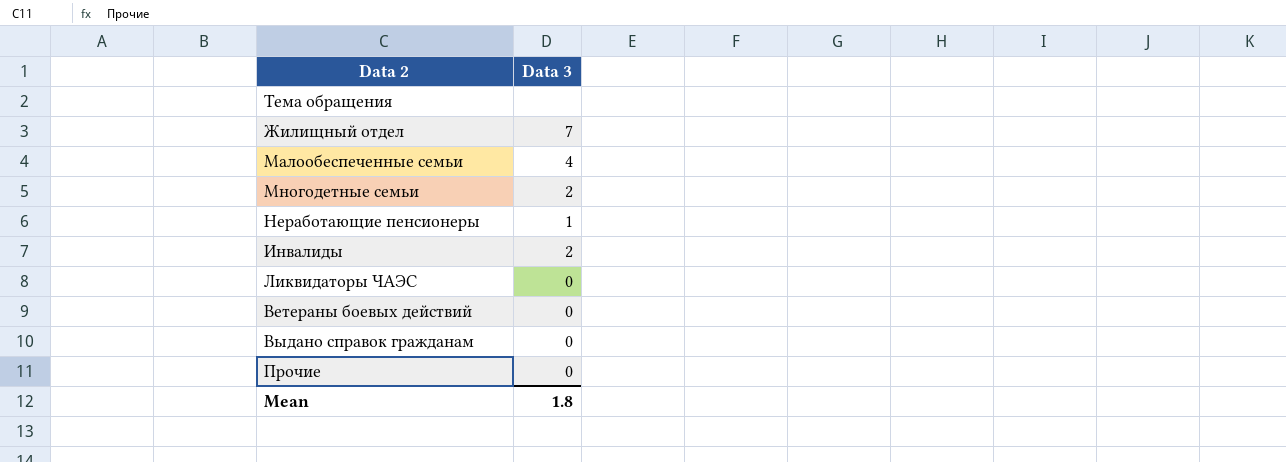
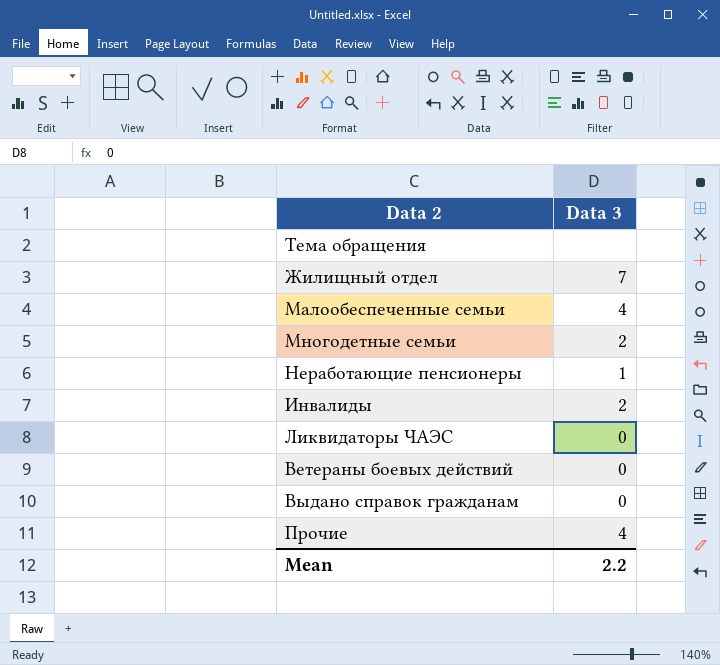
Прочие | Data 3: 0 -> 4
Mean | Data 3: 1.8 -> 2.2

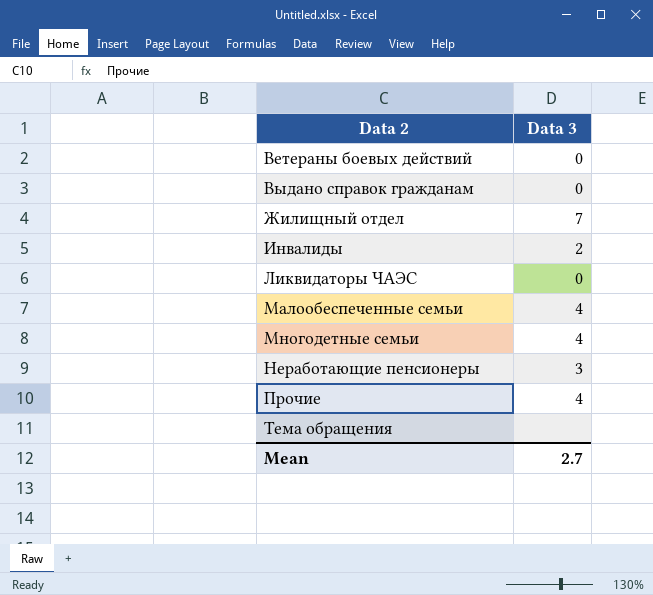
row order: none -> Data 2 ascending
Многодетные семьи | Data 3: 2 -> 4
Неработающие пенсионеры | Data 3: 1 -> 3
Mean | Data 3: 2.2 -> 2.7

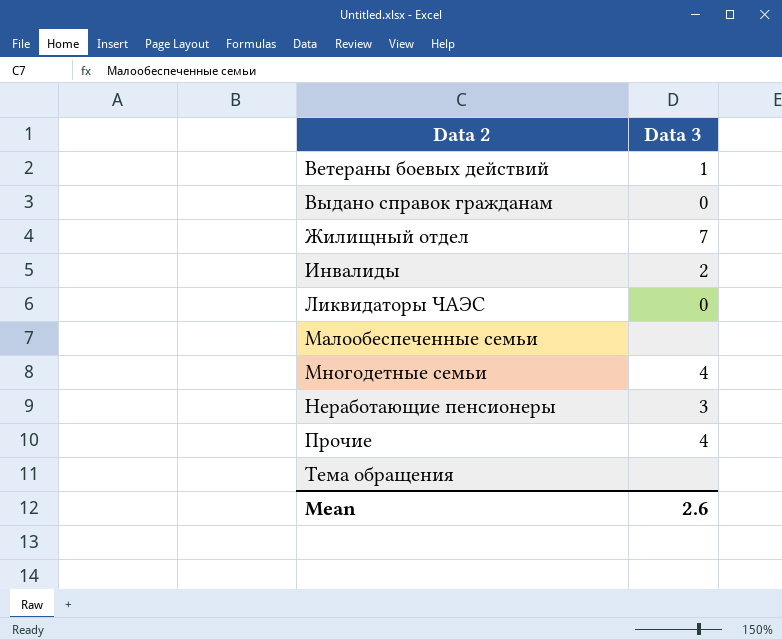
Ветераны боевых действий | Data 3: 0 -> 1
Малообеспеченные семьи | Data 3: 4 -> none
Mean | Data 3: 2.7 -> 2.6

